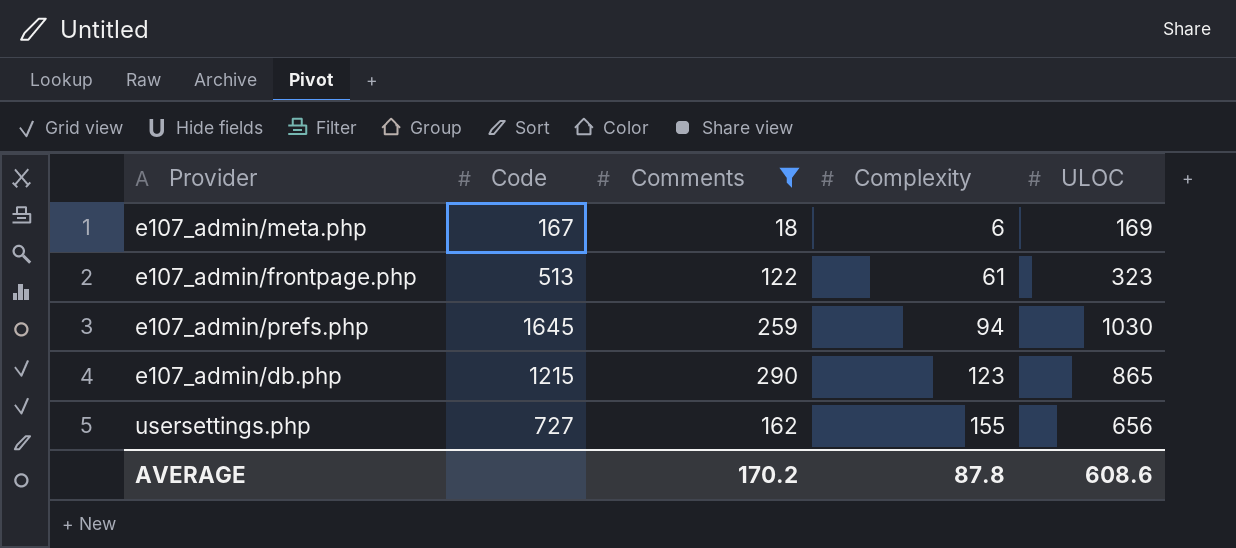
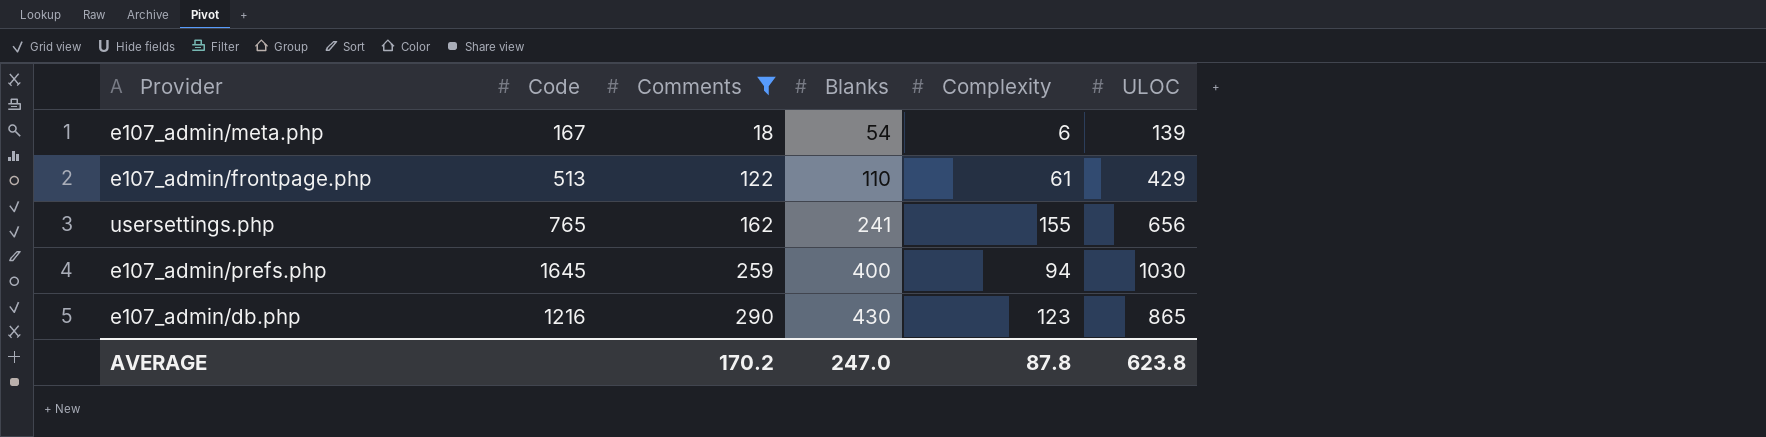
row order: Complexity ascending -> Comments ascending
column Blanks | position: none -> 4
e107_admin/meta.php | ULOC: 169 -> 139
e107_admin/frontpage.php | ULOC: 323 -> 429
usersettings.php | Code: 727 -> 765
e107_admin/db.php | Code: 1215 -> 1216
AVERAGE | ULOC: 608.6 -> 623.8

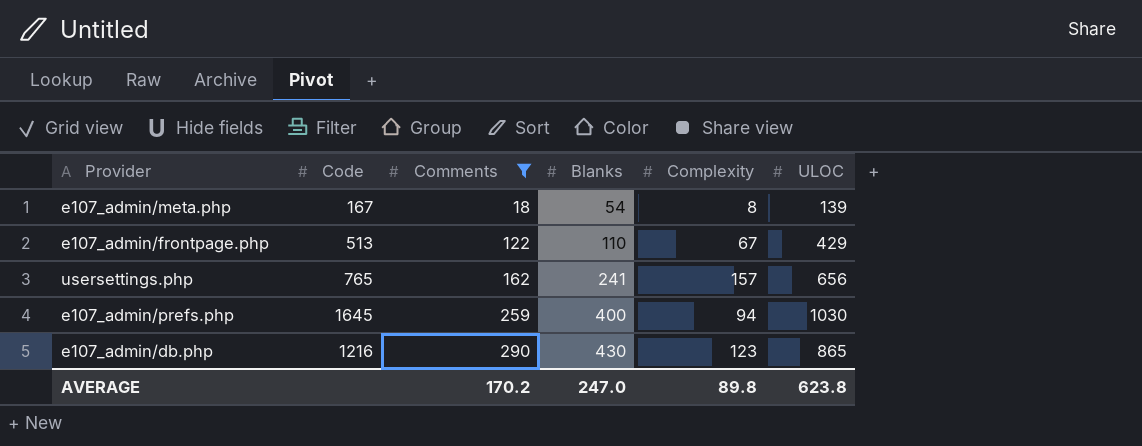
e107_admin/meta.php | Complexity: 6 -> 8
e107_admin/frontpage.php | Complexity: 61 -> 67
usersettings.php | Complexity: 155 -> 157
AVERAGE | Complexity: 87.8 -> 89.8

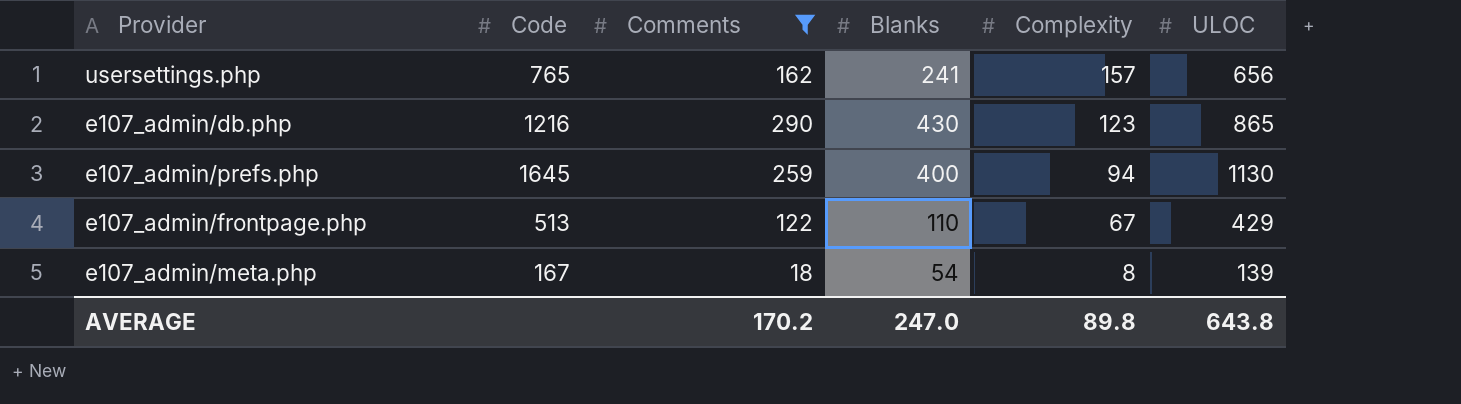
row order: Comments ascending -> Complexity descending
e107_admin/prefs.php | ULOC: 1030 -> 1130
AVERAGE | ULOC: 623.8 -> 643.8

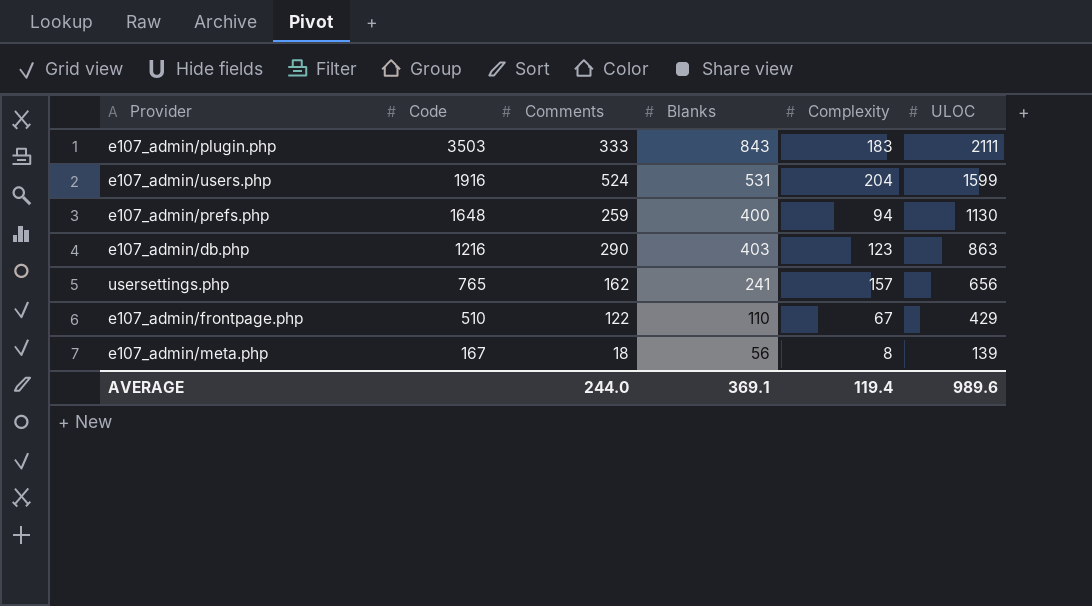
filter: Comments <= 290 -> none
row order: Complexity descending -> Code descending
e107_admin/prefs.php | Code: 1645 -> 1648
e107_admin/db.php | Blanks: 430 -> 403
e107_admin/db.php | ULOC: 865 -> 863
e107_admin/frontpage.php | Code: 513 -> 510
e107_admin/meta.php | Blanks: 54 -> 56
AVERAGE | Comments: 170.2 -> 244.0
AVERAGE | Blanks: 247.0 -> 369.1
AVERAGE | Complexity: 89.8 -> 119.4
AVERAGE | ULOC: 643.8 -> 989.6

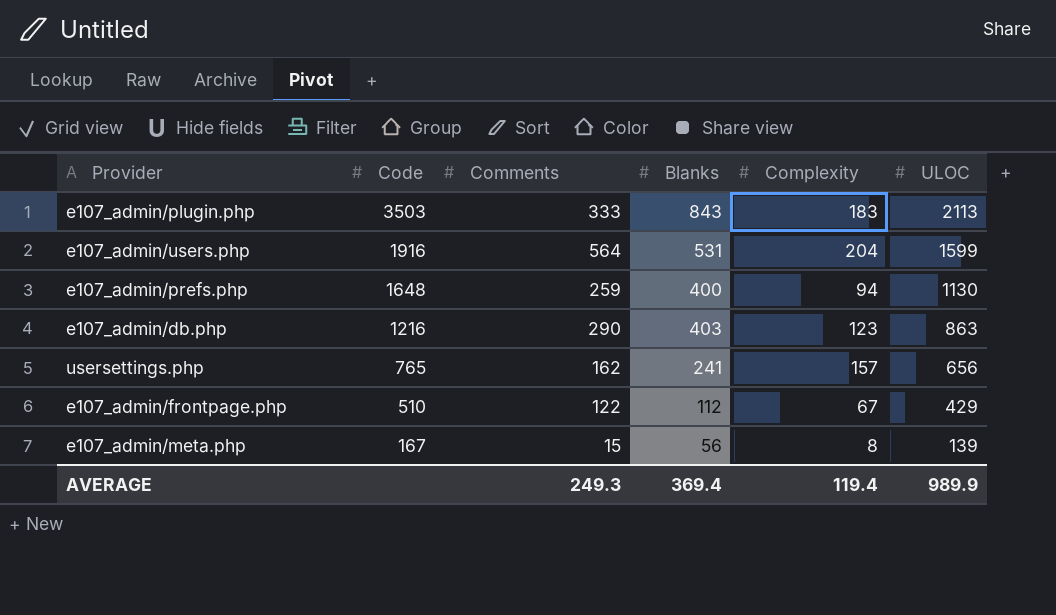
e107_admin/plugin.php | ULOC: 2111 -> 2113
e107_admin/users.php | Comments: 524 -> 564
e107_admin/frontpage.php | Blanks: 110 -> 112
e107_admin/meta.php | Comments: 18 -> 15
AVERAGE | Comments: 244.0 -> 249.3
AVERAGE | Blanks: 369.1 -> 369.4
AVERAGE | ULOC: 989.6 -> 989.9

